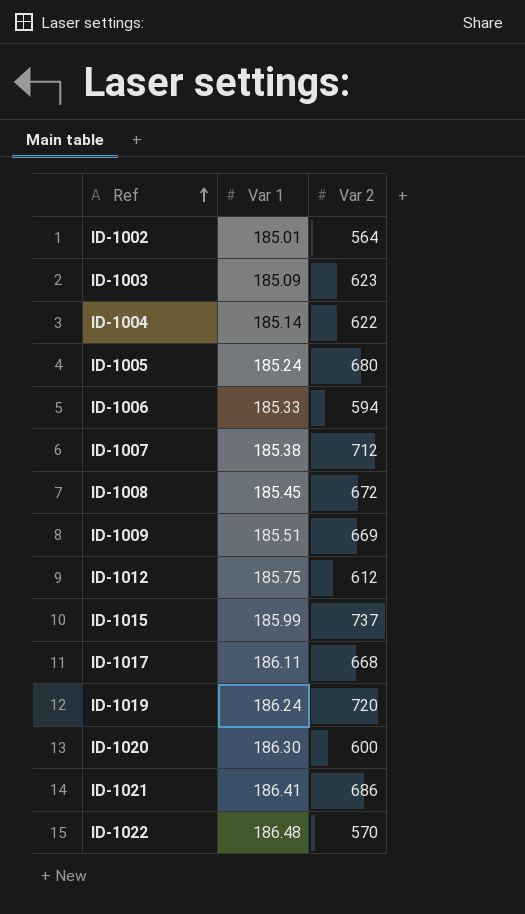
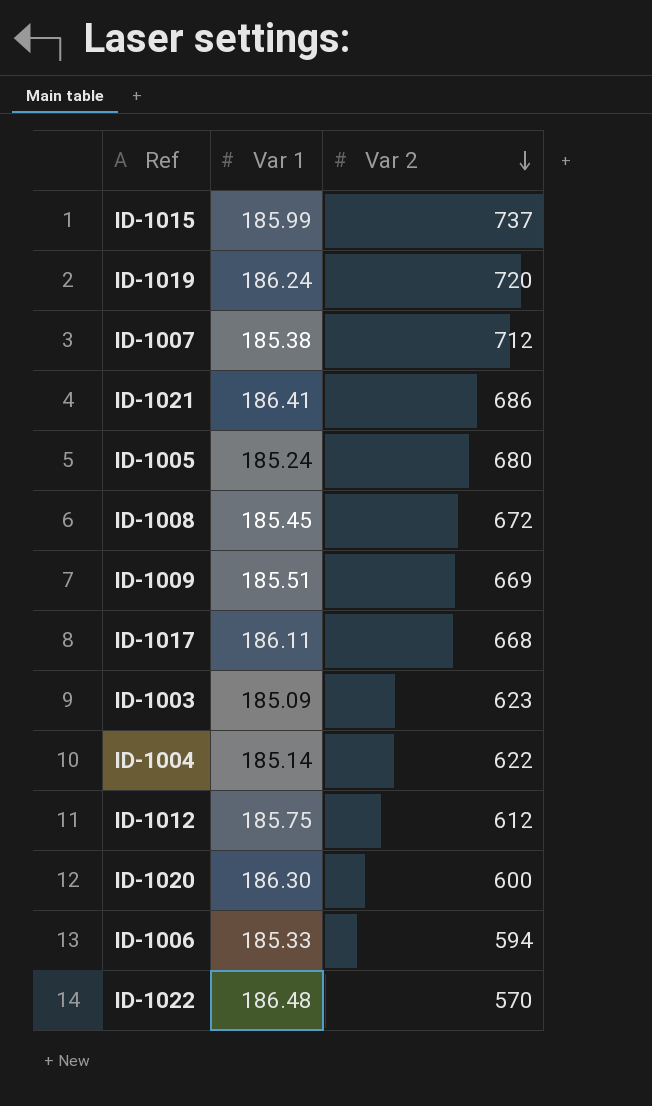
row order: Ref ascending -> Var 2 descending
row ID-1002: 185.01 | 564 -> none

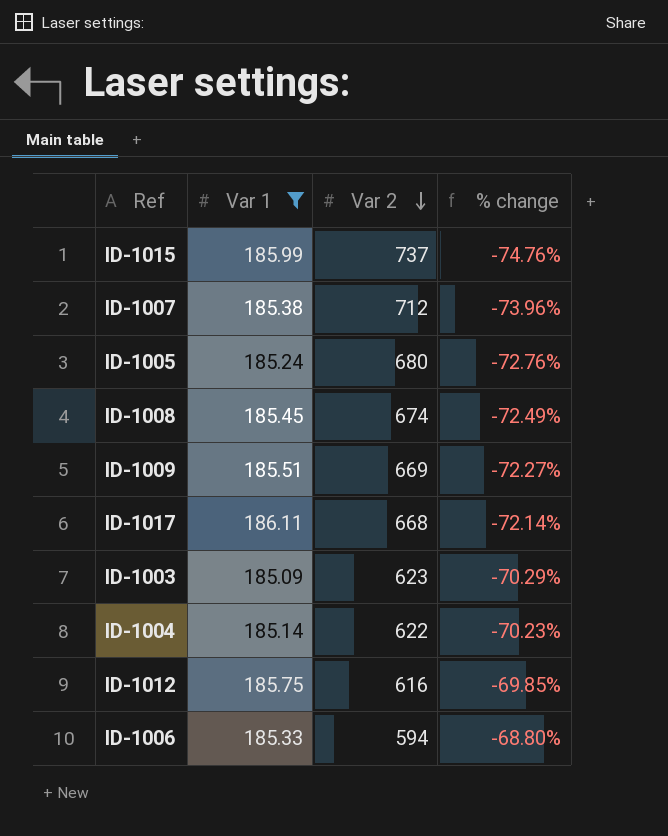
filter: none -> Var 1 <= 186.11
column % change | formula: none -> ([Var 1] - [Var 2]) / [Var 2]
ID-1008 | Var 2: 672 -> 674
ID-1012 | Var 2: 612 -> 616

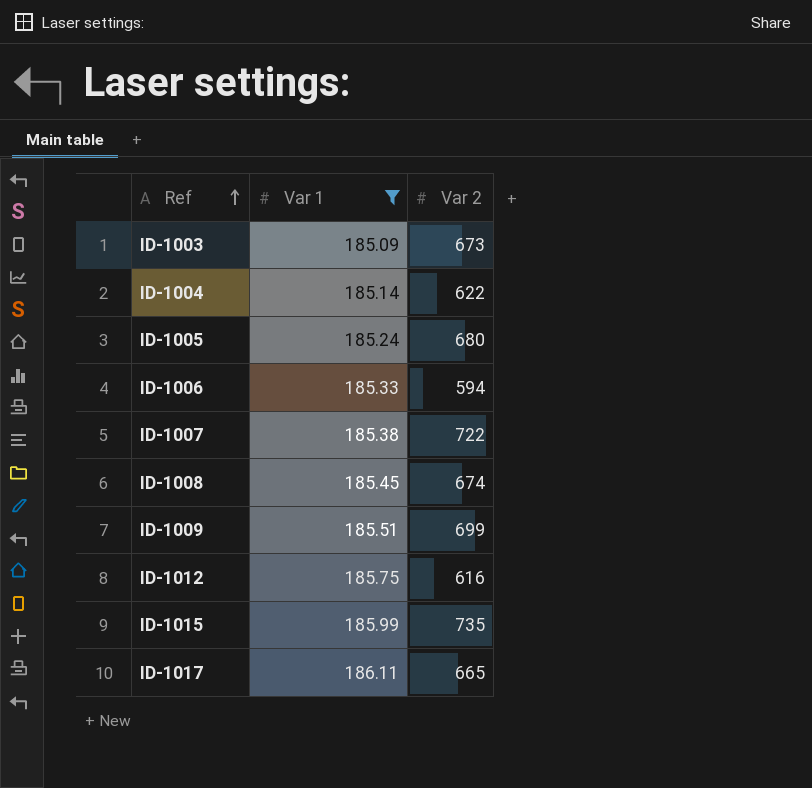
row order: Var 2 descending -> Ref ascending
column % change | formula: ([Var 1] - [Var 2]) / [Var 2] -> none
ID-1003 | Var 2: 623 -> 673
ID-1007 | Var 2: 712 -> 722
ID-1009 | Var 2: 669 -> 699
ID-1015 | Var 2: 737 -> 735
ID-1017 | Var 2: 668 -> 665

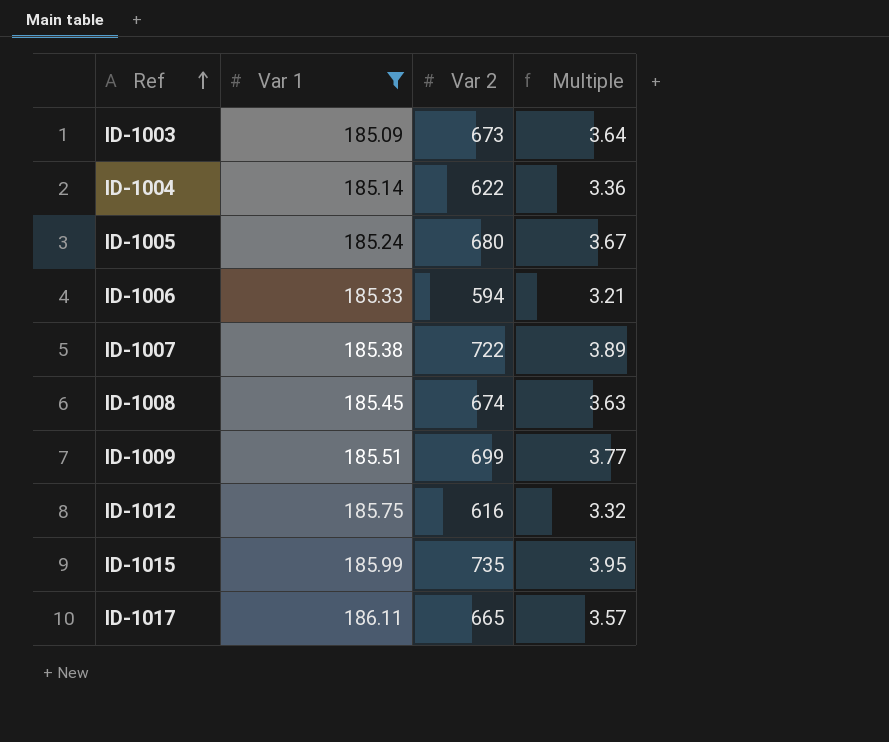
column Multiple | formula: none -> [Var 2] / [Var 1]

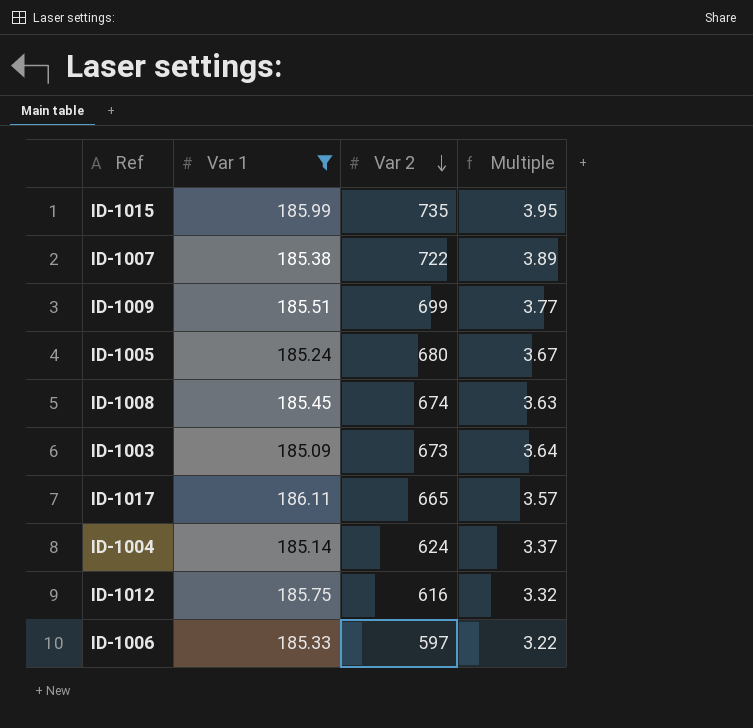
row order: Ref ascending -> Var 2 descending
ID-1004 | Var 2: 622 -> 624
ID-1004 | Multiple: 3.36 -> 3.37
ID-1006 | Var 2: 594 -> 597
ID-1006 | Multiple: 3.21 -> 3.22

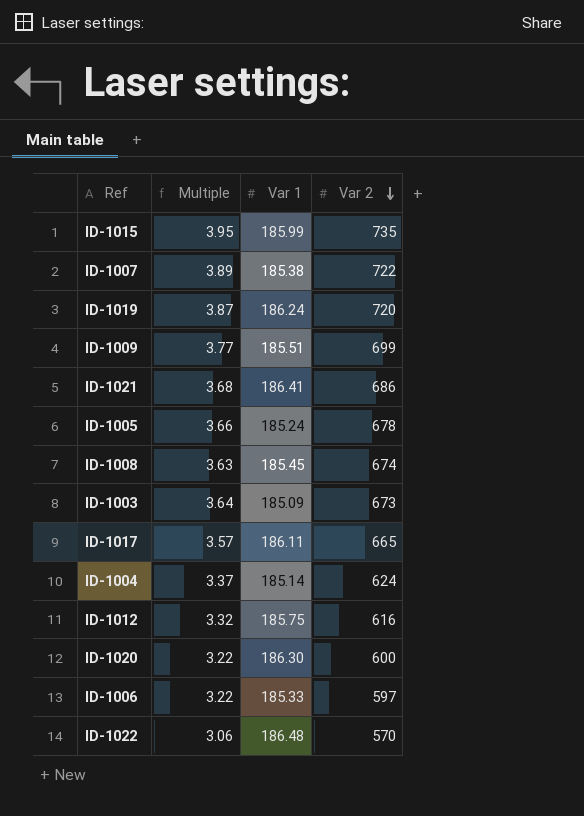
filter: Var 1 <= 186.11 -> none
column Multiple | position: 4 -> 2
ID-1005 | Multiple: 3.67 -> 3.66
ID-1005 | Var 2: 680 -> 678

